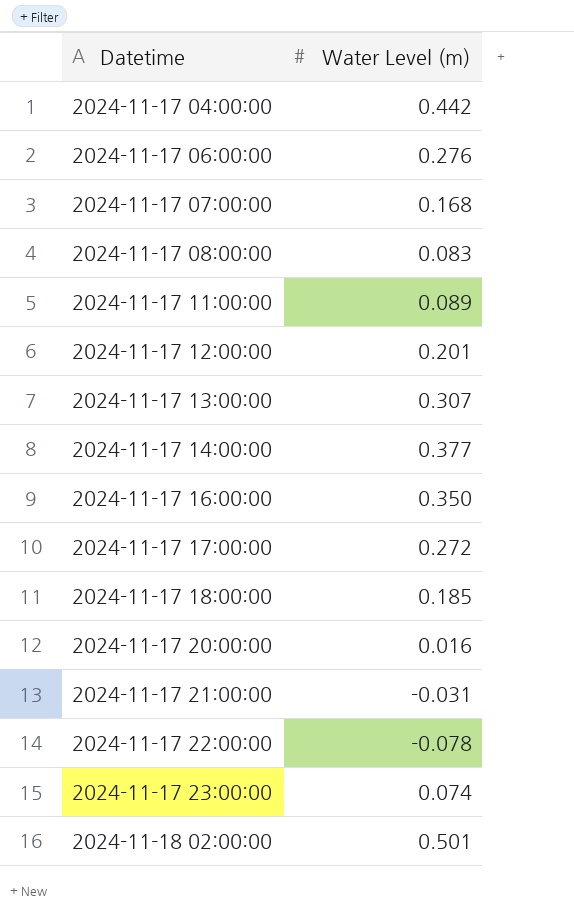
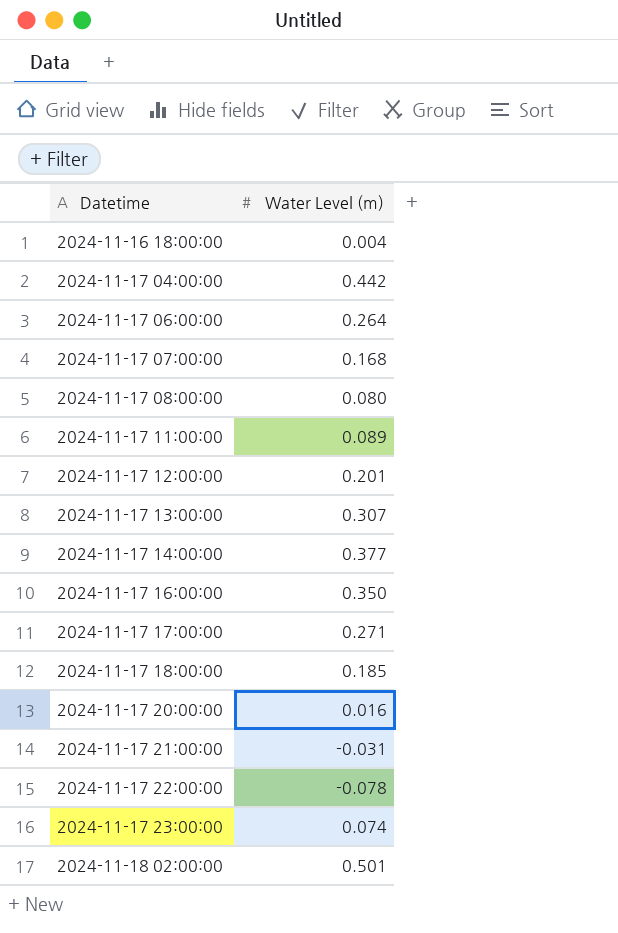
row 2024-11-16 18:00:00: none -> 0.004
2024-11-17 06:00:00 | Water Level (m): 0.276 -> 0.264
2024-11-17 08:00:00 | Water Level (m): 0.083 -> 0.080
2024-11-17 17:00:00 | Water Level (m): 0.272 -> 0.271

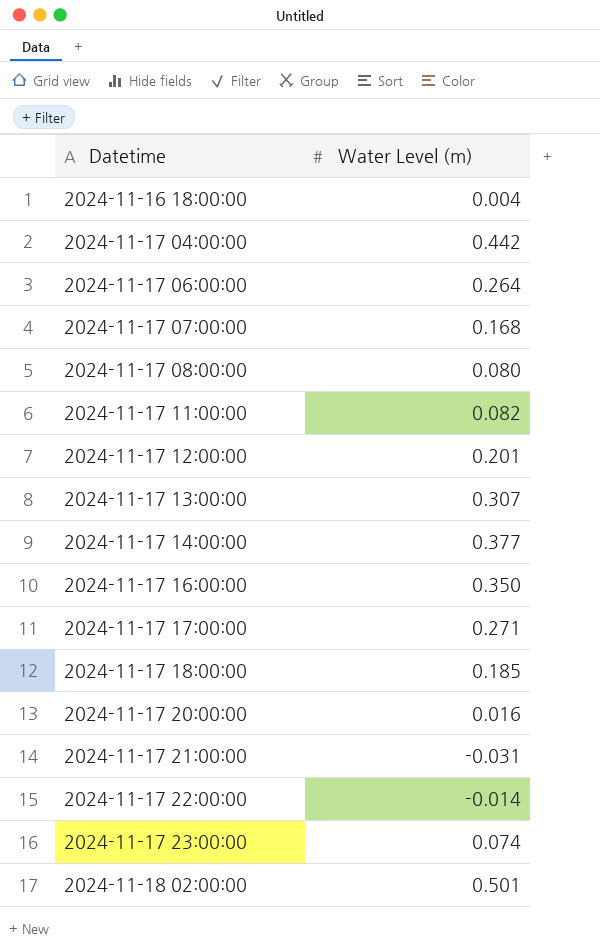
2024-11-17 11:00:00 | Water Level (m): 0.089 -> 0.082
2024-11-17 22:00:00 | Water Level (m): -0.078 -> -0.014

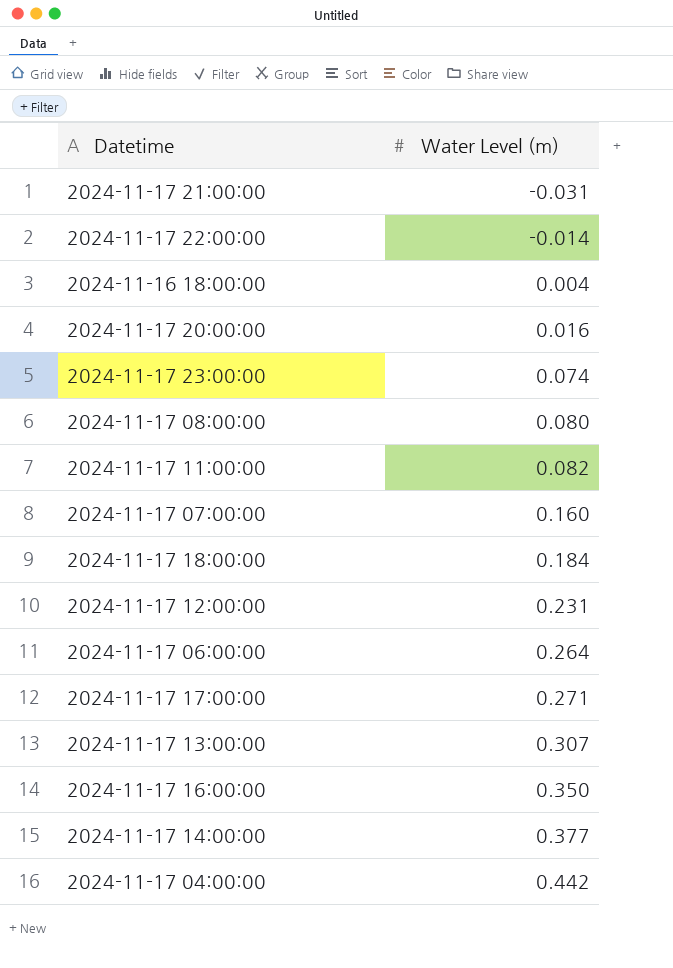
row order: Datetime ascending -> Water Level (m) ascending
row 2024-11-18 02:00:00: 0.501 -> none
2024-11-17 07:00:00 | Water Level (m): 0.168 -> 0.160
2024-11-17 18:00:00 | Water Level (m): 0.185 -> 0.184
2024-11-17 12:00:00 | Water Level (m): 0.201 -> 0.231

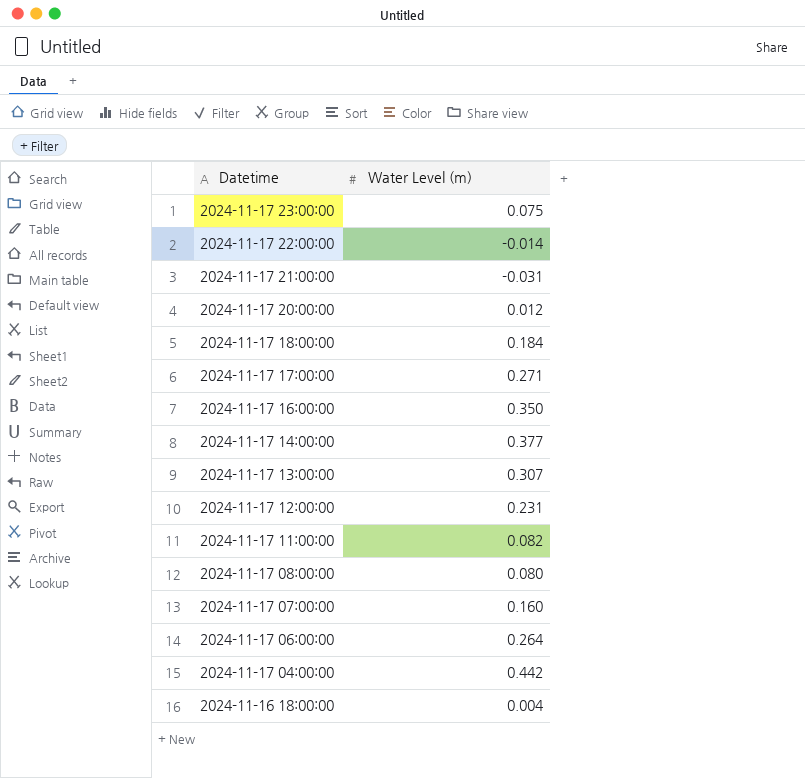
row order: Water Level (m) ascending -> Datetime descending
2024-11-17 23:00:00 | Water Level (m): 0.074 -> 0.075
2024-11-17 20:00:00 | Water Level (m): 0.016 -> 0.012

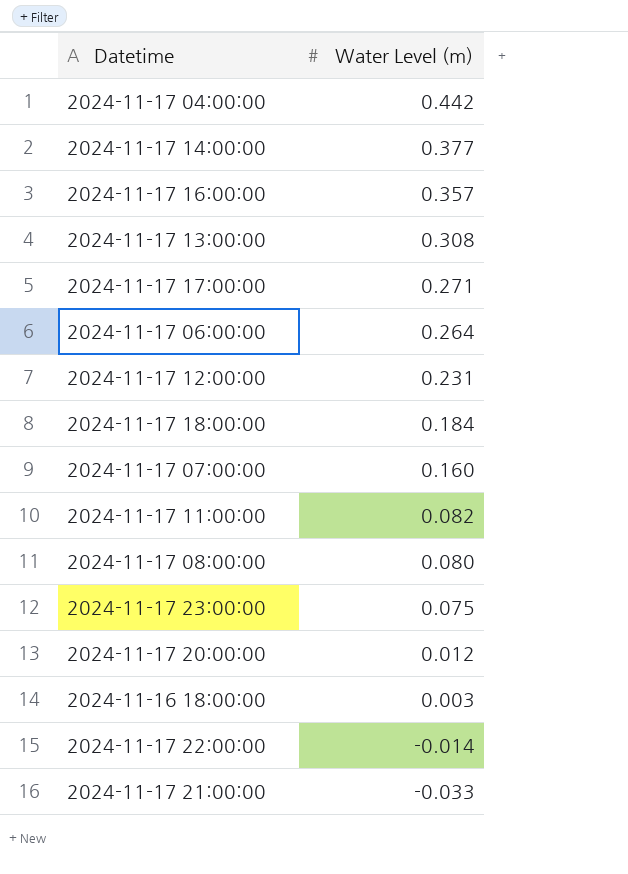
row order: Datetime descending -> Water Level (m) descending
2024-11-17 16:00:00 | Water Level (m): 0.350 -> 0.357
2024-11-17 13:00:00 | Water Level (m): 0.307 -> 0.308
2024-11-16 18:00:00 | Water Level (m): 0.004 -> 0.003
2024-11-17 21:00:00 | Water Level (m): -0.031 -> -0.033

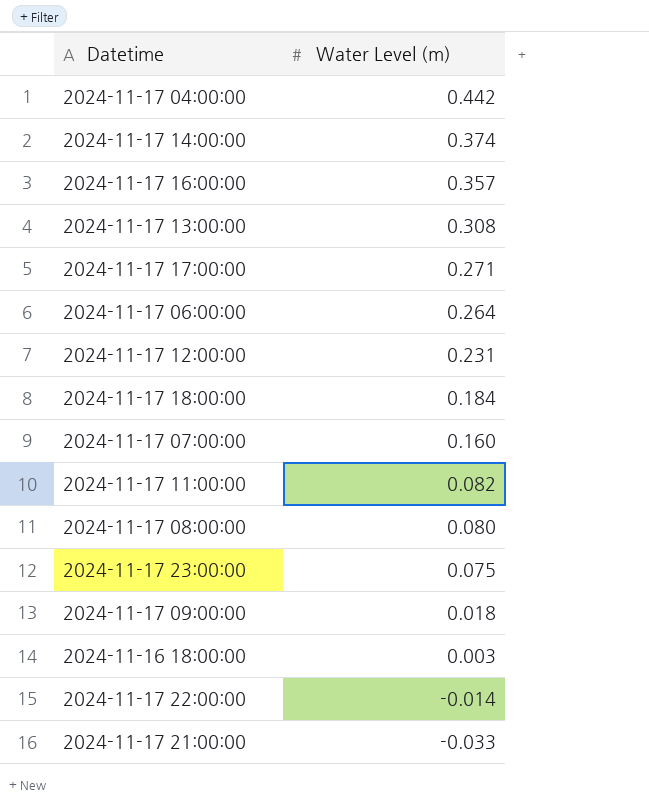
row 2024-11-17 20:00:00: 0.012 -> none
2024-11-17 14:00:00 | Water Level (m): 0.377 -> 0.374
row 2024-11-17 09:00:00: none -> 0.018

